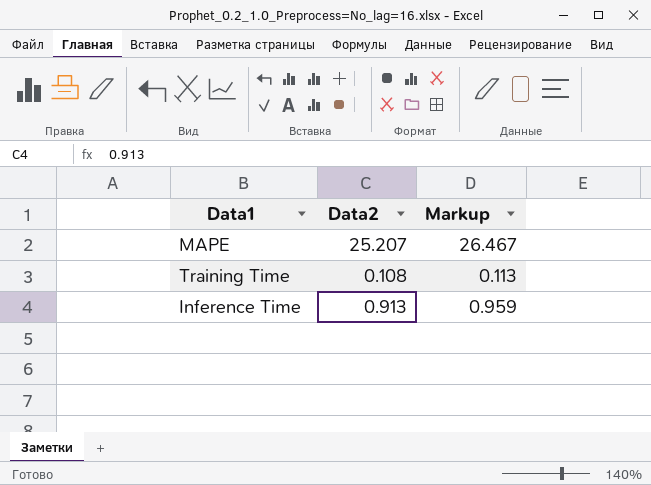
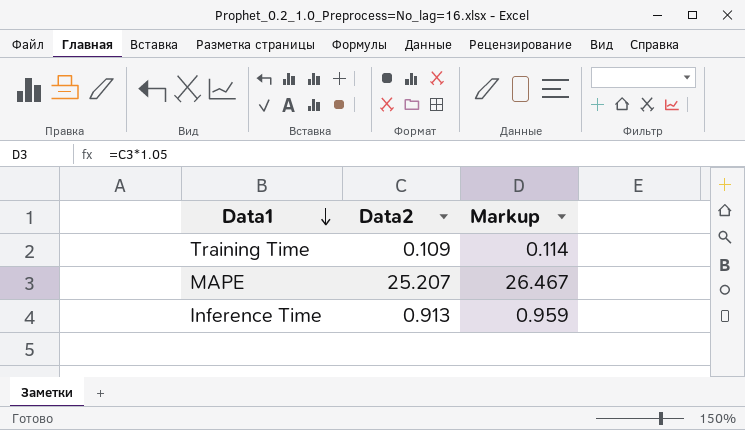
row order: none -> Data1 descending
Training Time | Data2: 0.108 -> 0.109
Training Time | Markup: 0.113 -> 0.114

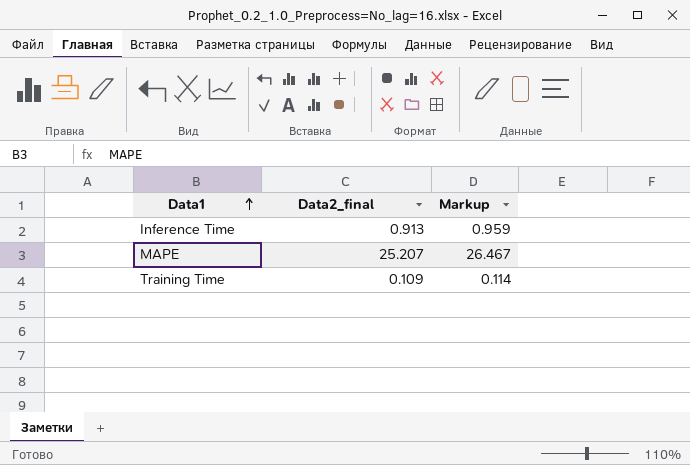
row order: Data1 descending -> Data1 ascending
column name: Data2 -> Data2_final

